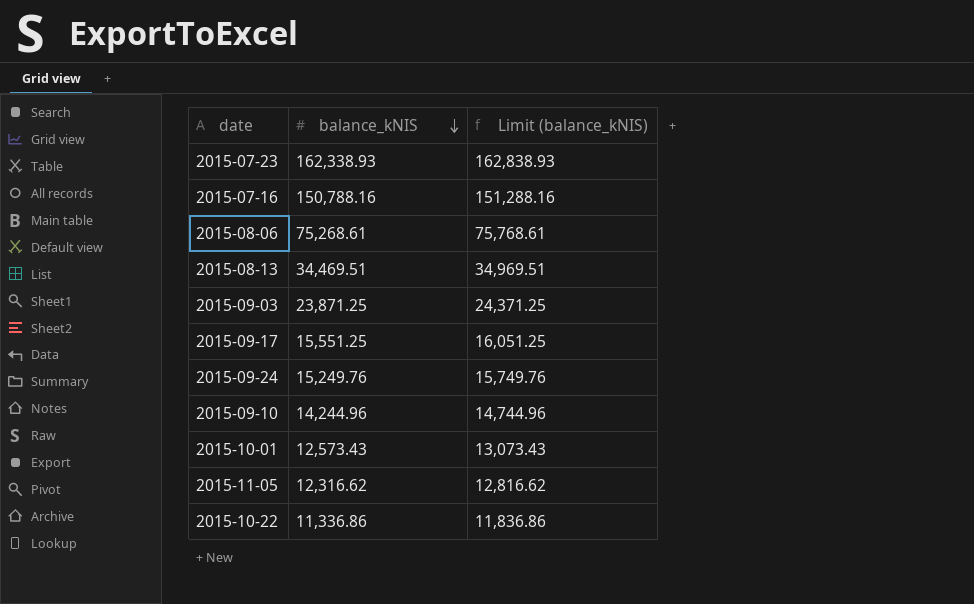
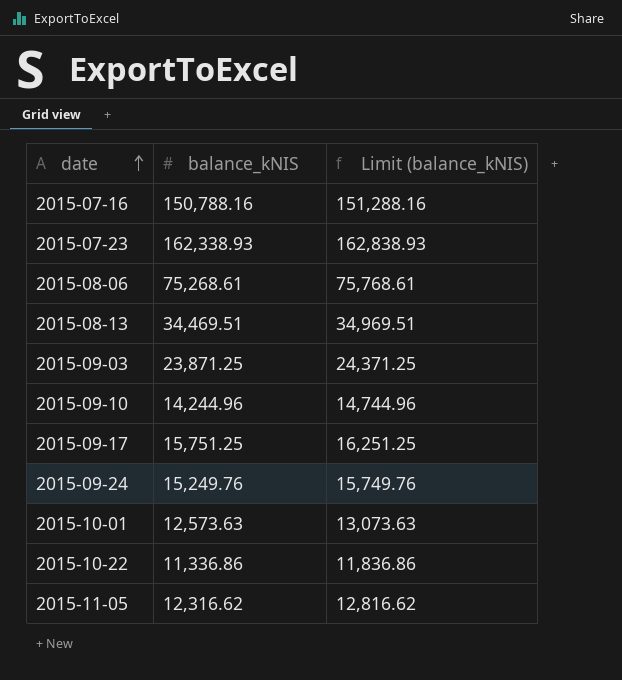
row order: balance_kNIS descending -> date ascending
2015-09-17 | balance_kNIS: 15,551.25 -> 15,751.25
2015-09-17 | Limit (balance_kNIS): 16,051.25 -> 16,251.25
2015-10-01 | balance_kNIS: 12,573.43 -> 12,573.63
2015-10-01 | Limit (balance_kNIS): 13,073.43 -> 13,073.63

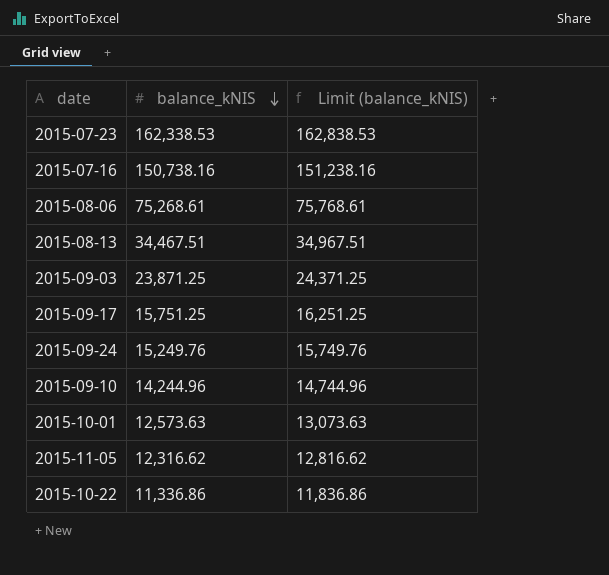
row order: date ascending -> balance_kNIS descending
2015-07-23 | balance_kNIS: 162,338.93 -> 162,338.53
2015-07-23 | Limit (balance_kNIS): 162,838.93 -> 162,838.53
2015-07-16 | balance_kNIS: 150,788.16 -> 150,738.16
2015-07-16 | Limit (balance_kNIS): 151,288.16 -> 151,238.16
2015-08-13 | balance_kNIS: 34,469.51 -> 34,467.51
2015-08-13 | Limit (balance_kNIS): 34,969.51 -> 34,967.51

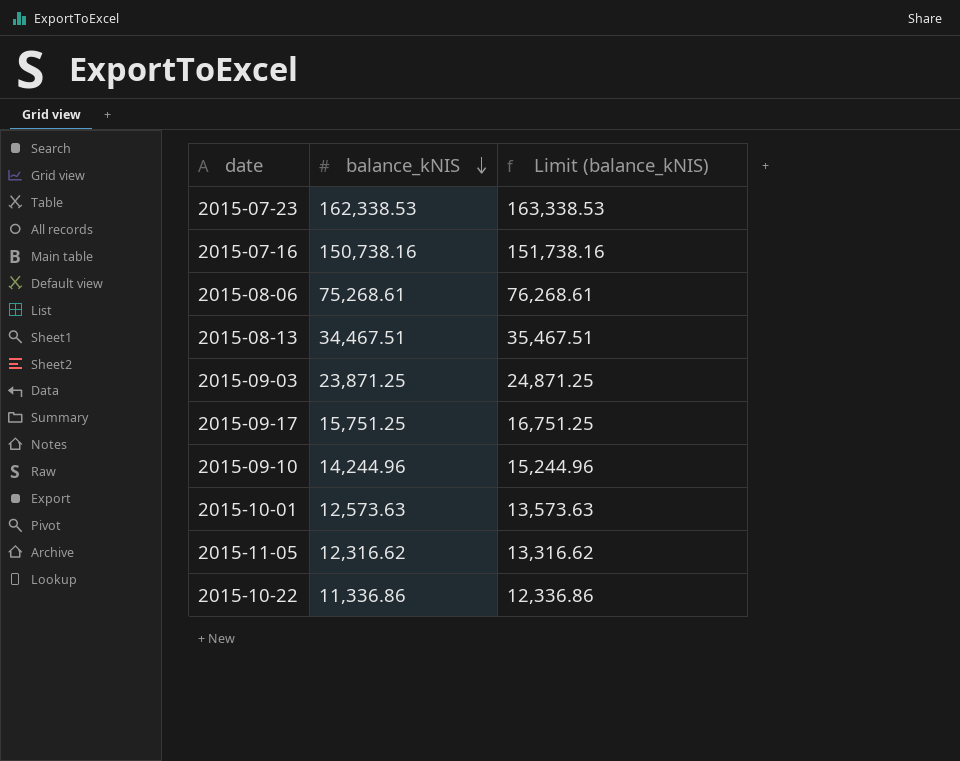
column Limit (balance_kNIS) | formula: [balance_kNIS] + 500 -> [balance_kNIS] + 1000
row 2015-09-24: 15,249.76 | 15,749.76 -> none

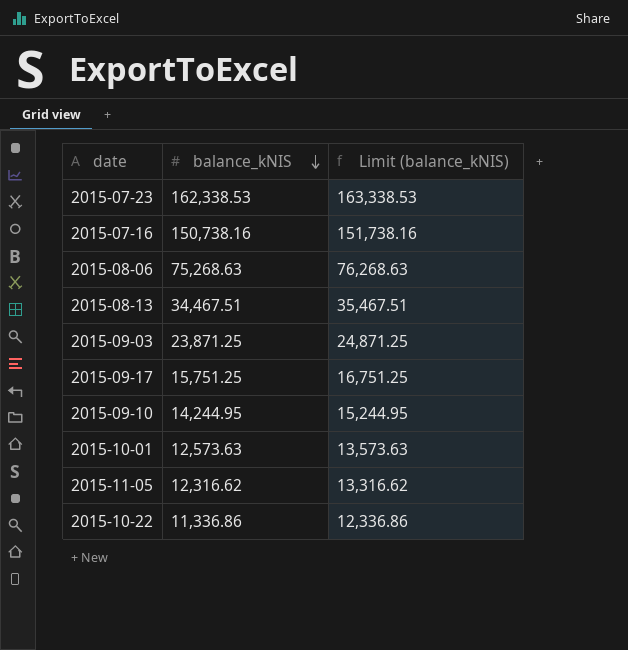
2015-08-06 | balance_kNIS: 75,268.61 -> 75,268.63
2015-08-06 | Limit (balance_kNIS): 76,268.61 -> 76,268.63
2015-09-10 | balance_kNIS: 14,244.96 -> 14,244.95
2015-09-10 | Limit (balance_kNIS): 15,244.96 -> 15,244.95

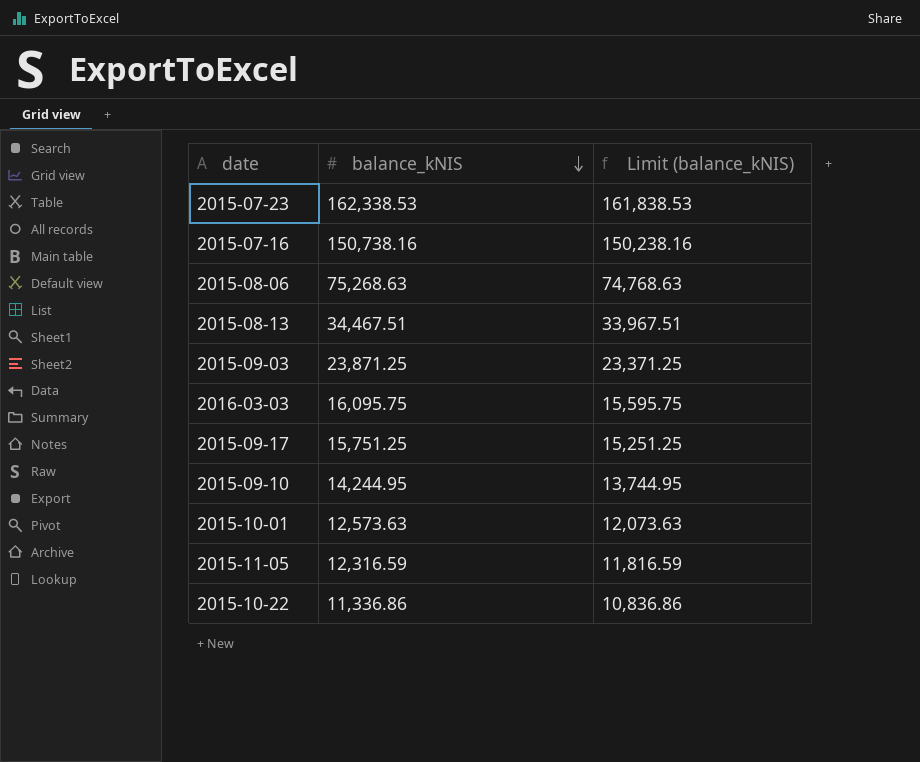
column Limit (balance_kNIS) | formula: [balance_kNIS] + 1000 -> [balance_kNIS] - 500
row 2016-03-03: none -> 16,095.75 | 15,595.75
2015-11-05 | balance_kNIS: 12,316.62 -> 12,316.59

